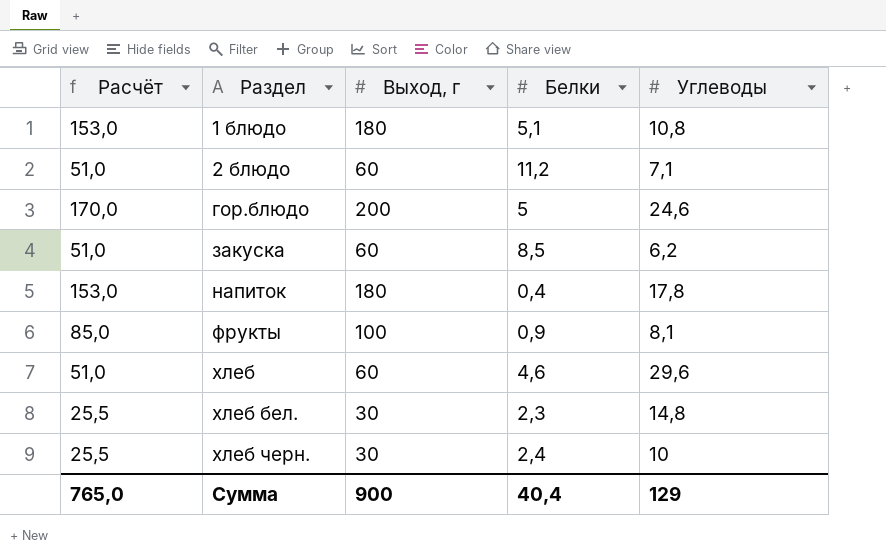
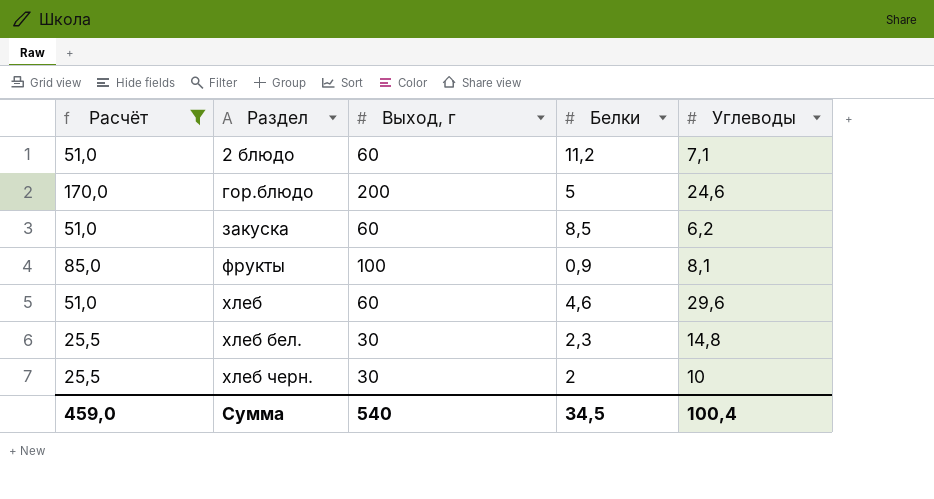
filter: none -> Расчёт != 153,0
хлеб черн. | Белки: 2,4 -> 2
Сумма | Расчёт: 765,0 -> 459,0
Сумма | Выход, г: 900 -> 540
Сумма | Белки: 40,4 -> 34,5
Сумма | Углеводы: 129 -> 100,4

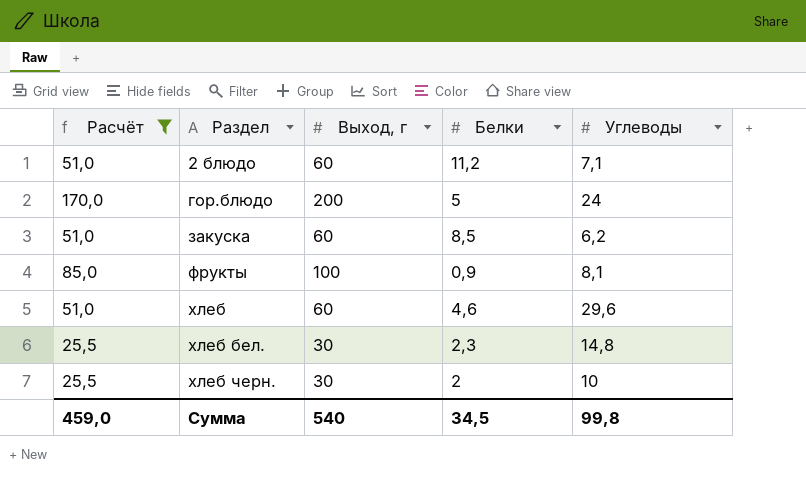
гор.блюдо | Углеводы: 24,6 -> 24
Сумма | Углеводы: 100,4 -> 99,8

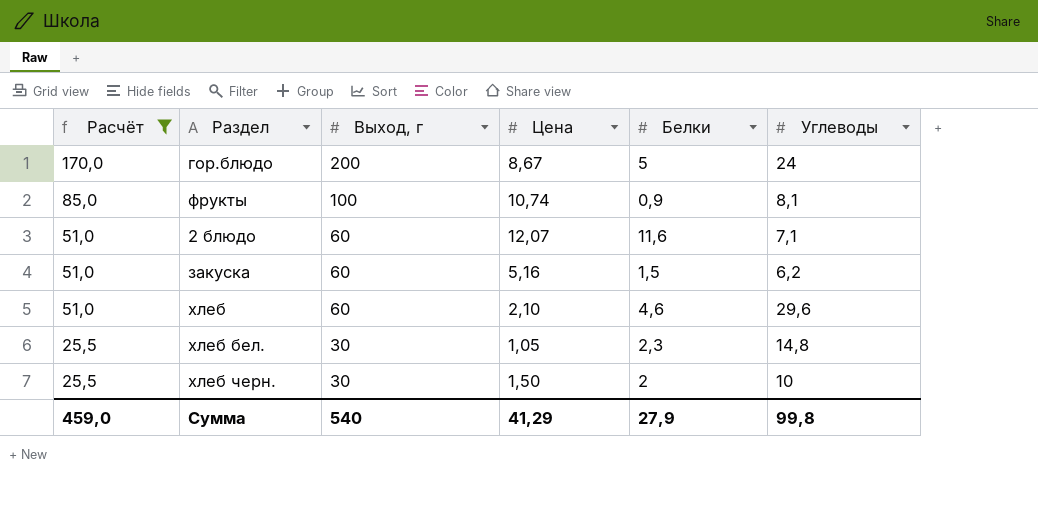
row order: Раздел ascending -> Расчёт descending
column Цена | position: none -> 4
2 блюдо | Белки: 11,2 -> 11,6
закуска | Белки: 8,5 -> 1,5
Сумма | Белки: 34,5 -> 27,9

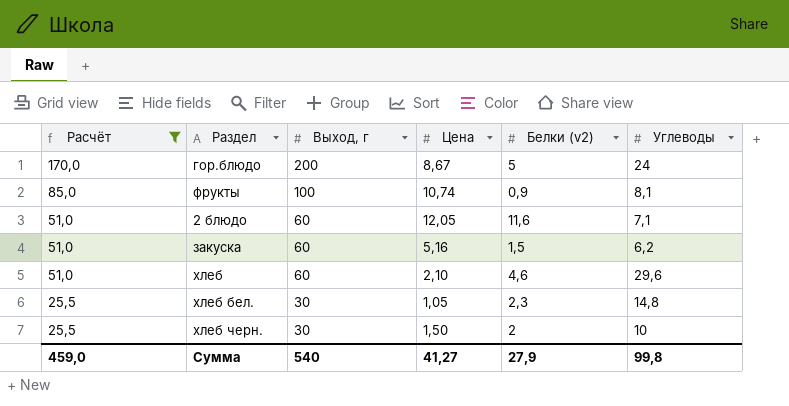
column name: Белки -> Белки (v2)
2 блюдо | Цена: 12,07 -> 12,05
Сумма | Цена: 41,29 -> 41,27

